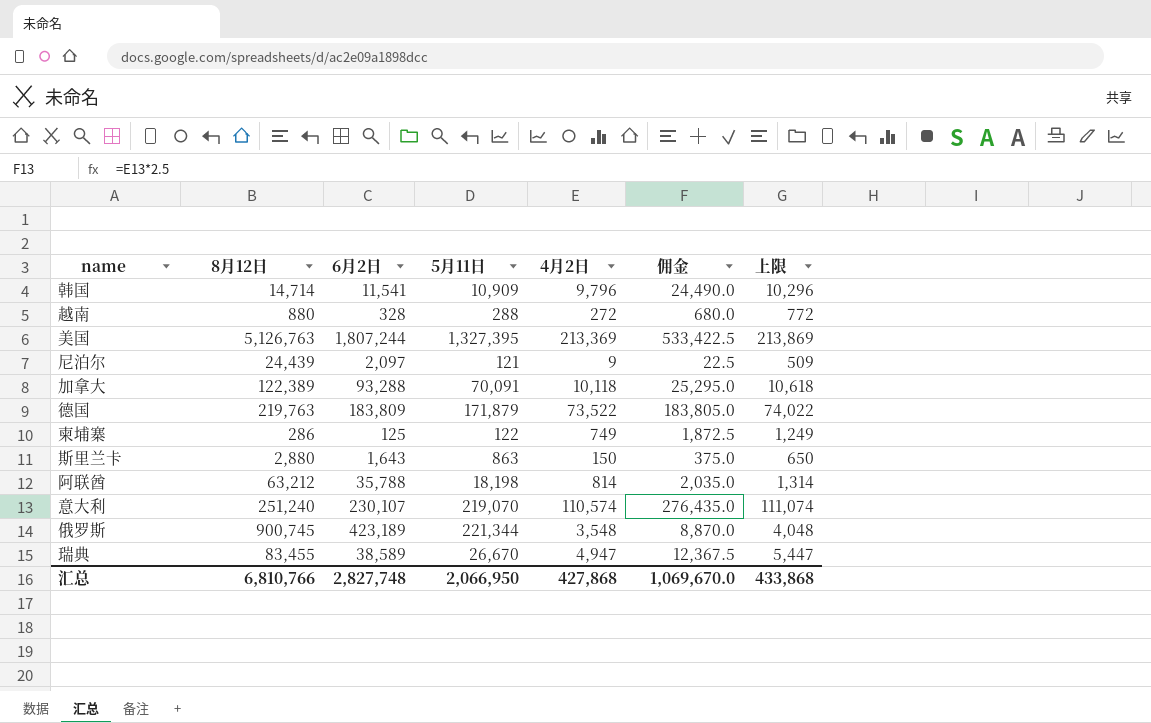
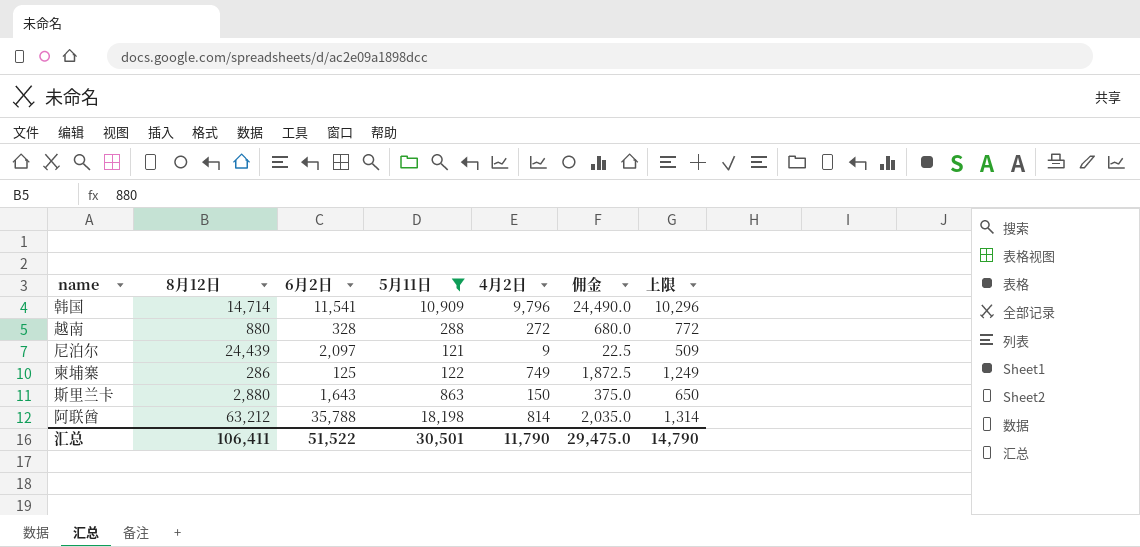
filter: none -> 5月11日 <= 18,198
汇总 | 8月12日: 6,810,766 -> 106,411
汇总 | 6月2日: 2,827,748 -> 51,522
汇总 | 5月11日: 2,066,950 -> 30,501
汇总 | 4月2日: 427,868 -> 11,790
汇总 | 佣金: 1,069,670.0 -> 29,475.0
汇总 | 上限: 433,868 -> 14,790

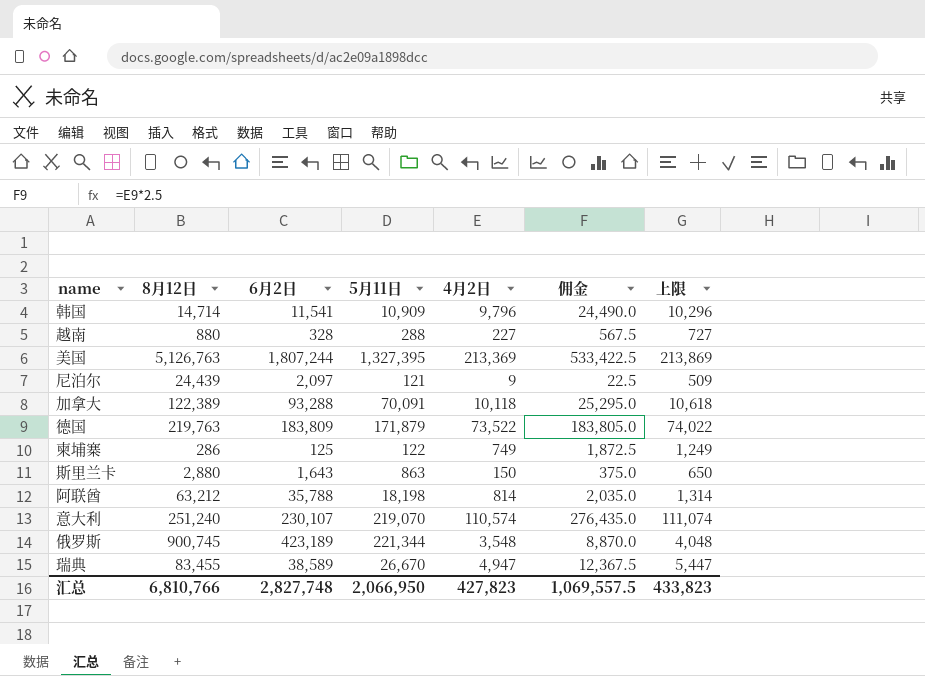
filter: 5月11日 <= 18,198 -> none
越南 | 4月2日: 272 -> 227
越南 | 佣金: 680.0 -> 567.5
越南 | 上限: 772 -> 727
汇总 | 8月12日: 106,411 -> 6,810,766
汇总 | 6月2日: 51,522 -> 2,827,748
汇总 | 5月11日: 30,501 -> 2,066,950
汇总 | 4月2日: 11,790 -> 427,823
汇总 | 佣金: 29,475.0 -> 1,069,557.5
汇总 | 上限: 14,790 -> 433,823

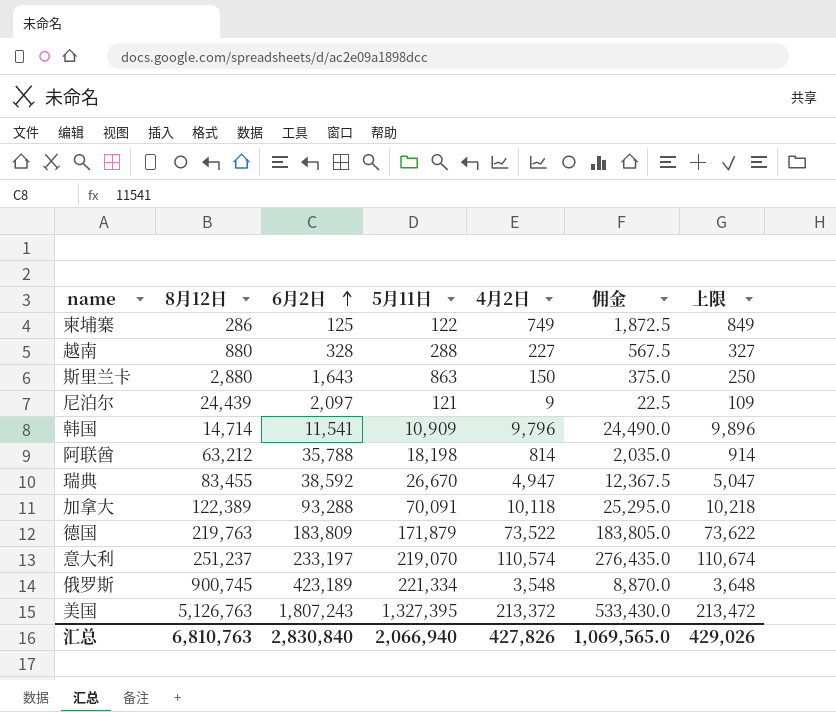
row order: none -> 6月2日 ascending
column 上限 | formula: [4月2日] + 500 -> [4月2日] + 100
瑞典 | 6月2日: 38,589 -> 38,592
意大利 | 8月12日: 251,240 -> 251,237
意大利 | 6月2日: 230,107 -> 233,197
俄罗斯 | 5月11日: 221,344 -> 221,334
美国 | 6月2日: 1,807,244 -> 1,807,243
美国 | 4月2日: 213,369 -> 213,372
美国 | 佣金: 533,422.5 -> 533,430.0
汇总 | 8月12日: 6,810,766 -> 6,810,763
汇总 | 6月2日: 2,827,748 -> 2,830,840
汇总 | 5月11日: 2,066,950 -> 2,066,940
汇总 | 4月2日: 427,823 -> 427,826
汇总 | 佣金: 1,069,557.5 -> 1,069,565.0
汇总 | 上限: 433,823 -> 429,026

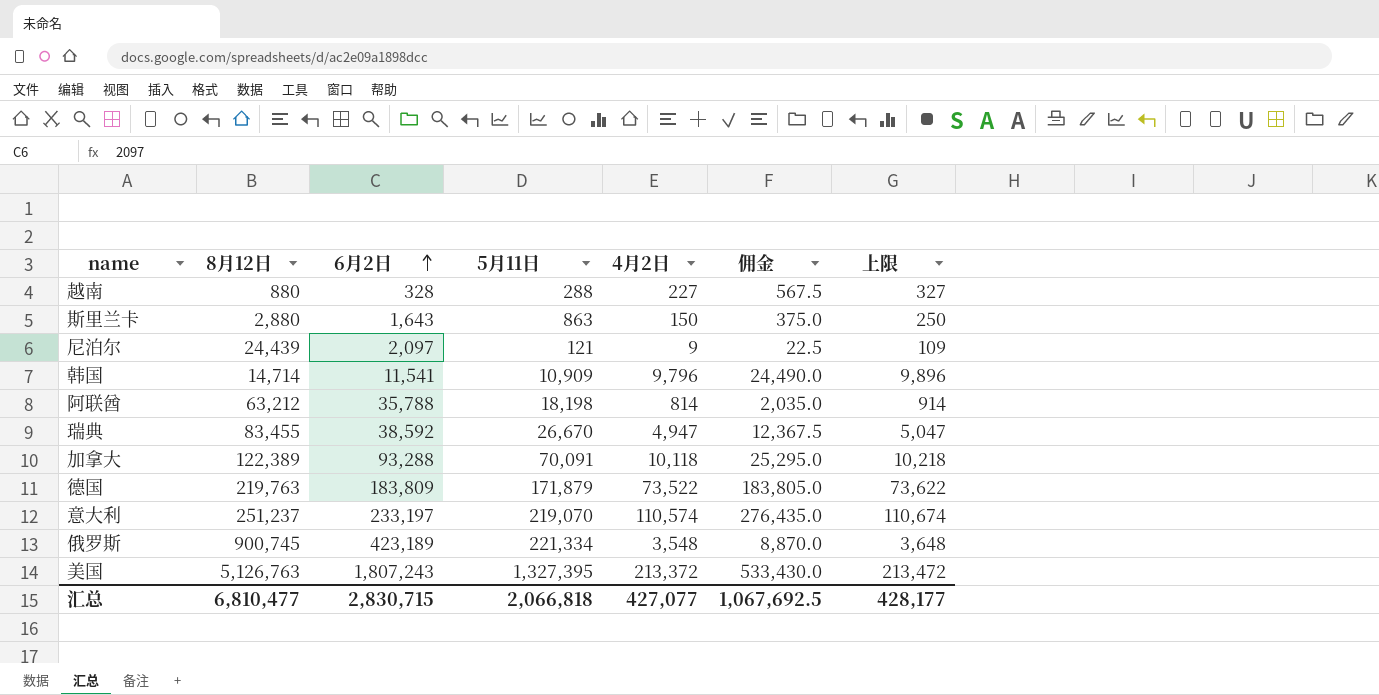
row 柬埔寨: 286 | 125 | 122 | 749 | 1,872.5 | 849 -> none
汇总 | 8月12日: 6,810,763 -> 6,810,477
汇总 | 6月2日: 2,830,840 -> 2,830,715
汇总 | 5月11日: 2,066,940 -> 2,066,818
汇总 | 4月2日: 427,826 -> 427,077
汇总 | 佣金: 1,069,565.0 -> 1,067,692.5
汇总 | 上限: 429,026 -> 428,177

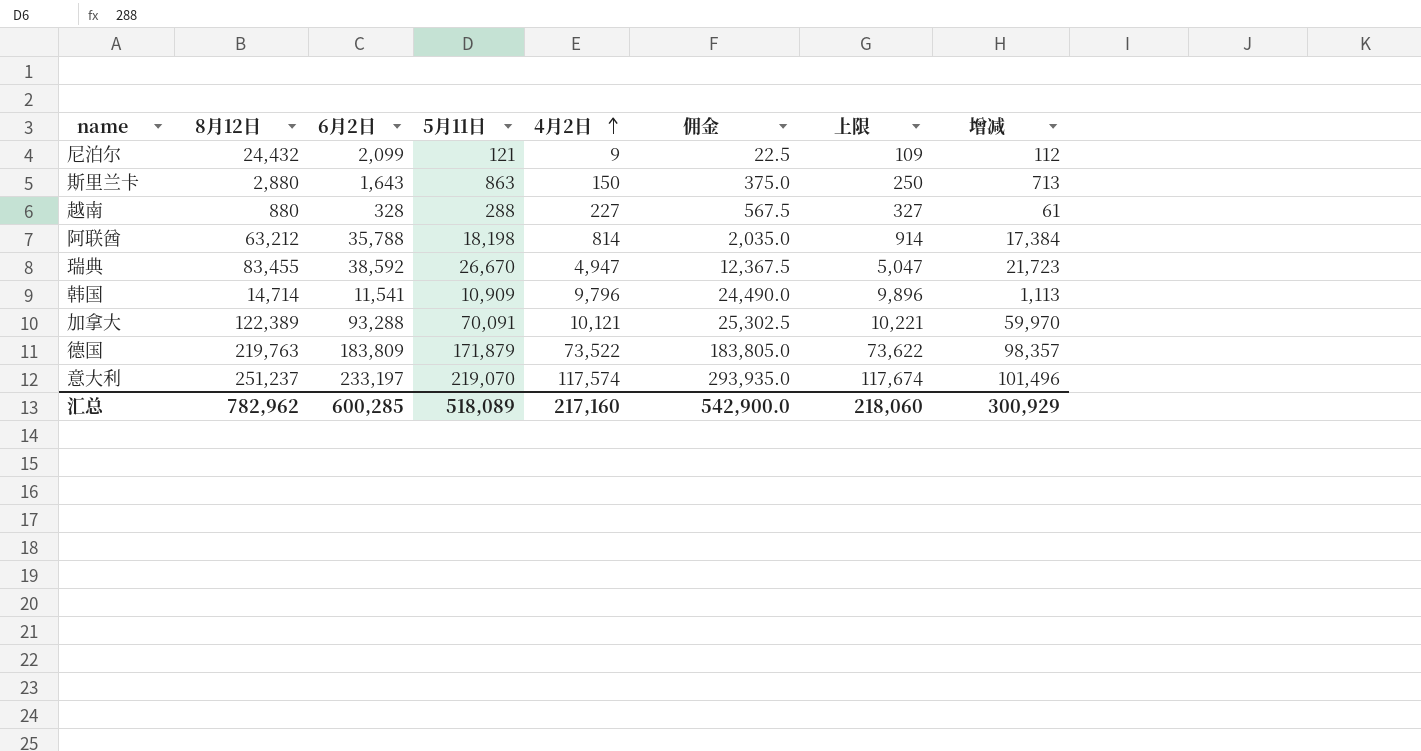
row order: 6月2日 ascending -> 4月2日 ascending
column 增减 | formula: none -> [5月11日] - [4月2日]
row 俄罗斯: 900,745 | 423,189 | 221,334 | 3,548 | 8,870.0 | 3,648 -> none
row 美国: 5,126,763 | 1,807,243 | 1,327,395 | 213,372 | 533,430.0 | 213,472 -> none
尼泊尔 | 8月12日: 24,439 -> 24,432
尼泊尔 | 6月2日: 2,097 -> 2,099
加拿大 | 4月2日: 10,118 -> 10,121
加拿大 | 佣金: 25,295.0 -> 25,302.5
加拿大 | 上限: 10,218 -> 10,221
意大利 | 4月2日: 110,574 -> 117,574
意大利 | 佣金: 276,435.0 -> 293,935.0
意大利 | 上限: 110,674 -> 117,674
汇总 | 8月12日: 6,810,477 -> 782,962
汇总 | 6月2日: 2,830,715 -> 600,285
汇总 | 5月11日: 2,066,818 -> 518,089
汇总 | 4月2日: 427,077 -> 217,160
汇总 | 佣金: 1,067,692.5 -> 542,900.0
汇总 | 上限: 428,177 -> 218,060

